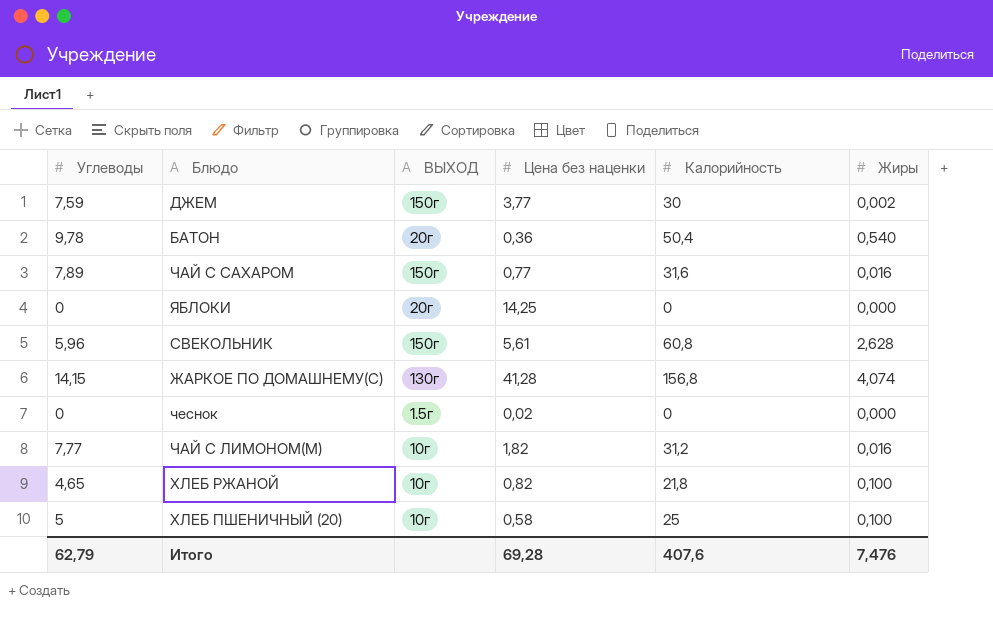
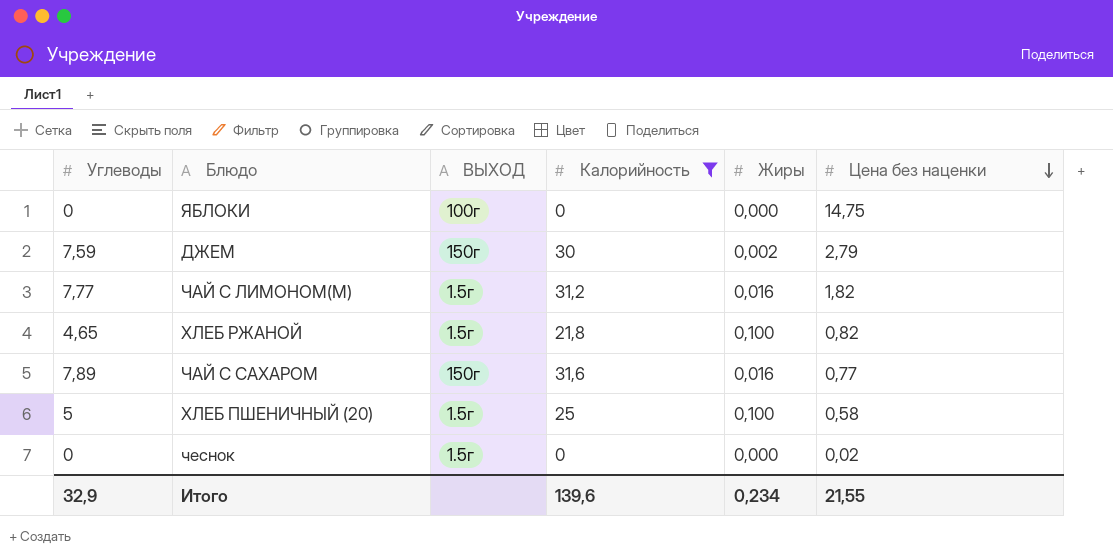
filter: none -> Калорийность <= 31,6
row order: none -> Цена без наценки descending
column Цена без наценки | position: 4 -> 6
ЯБЛОКИ | ВЫХОД: 20г -> 100г
ЯБЛОКИ | Цена без наценки: 14,25 -> 14,75
ДЖЕМ | Цена без наценки: 3,77 -> 2,79
ЧАЙ С ЛИМОНОМ(М) | ВЫХОД: 10г -> 1.5г
ХЛЕБ РЖАНОЙ | ВЫХОД: 10г -> 1.5г
ХЛЕБ ПШЕНИЧНЫЙ (20) | ВЫХОД: 10г -> 1.5г
Итого | Углеводы: 62,79 -> 32,9
Итого | Калорийность: 407,6 -> 139,6
Итого | Жиры: 7,476 -> 0,234
Итого | Цена без наценки: 69,28 -> 21,55

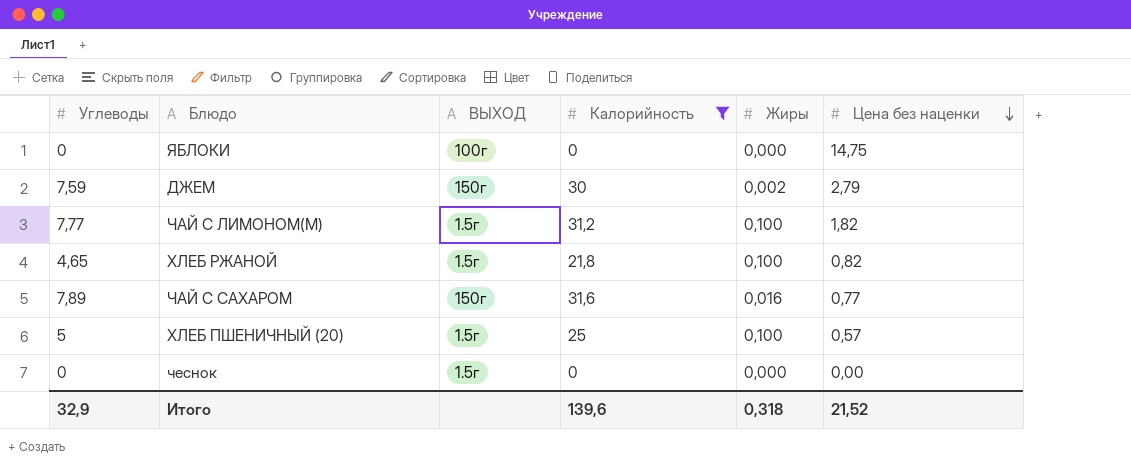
ЧАЙ С ЛИМОНОМ(М) | Жиры: 0,016 -> 0,100
ХЛЕБ ПШЕНИЧНЫЙ (20) | Цена без наценки: 0,58 -> 0,57
чеснок | Цена без наценки: 0,02 -> 0,00
Итого | Жиры: 0,234 -> 0,318
Итого | Цена без наценки: 21,55 -> 21,52

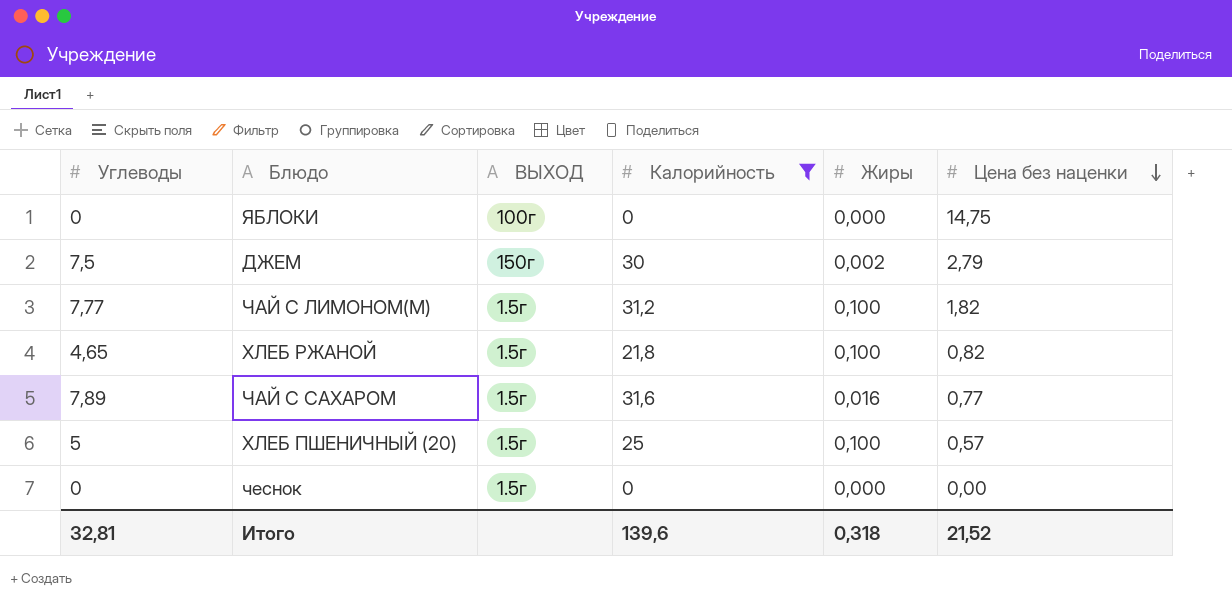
ДЖЕМ | Углеводы: 7,59 -> 7,5
ЧАЙ С САХАРОМ | ВЫХОД: 150г -> 1.5г
Итого | Углеводы: 32,9 -> 32,81

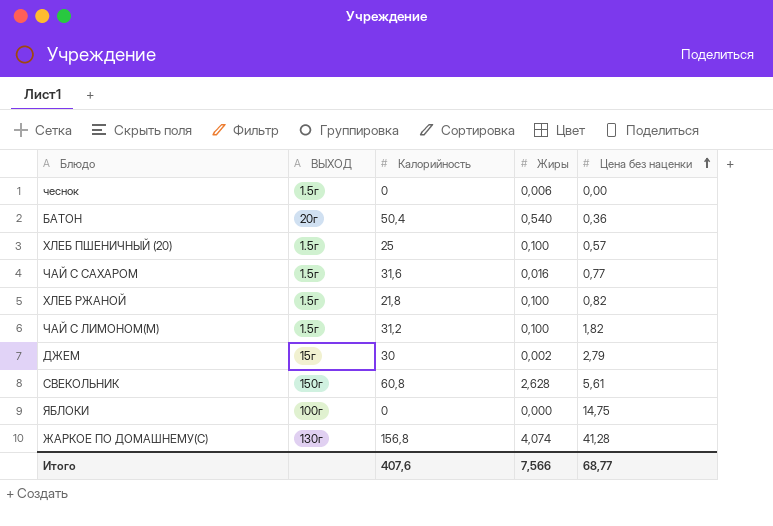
filter: Калорийность <= 31,6 -> none
row order: Цена без наценки descending -> Цена без наценки ascending
column Углеводы | position: 1 -> none
чеснок | Жиры: 0,000 -> 0,006
ДЖЕМ | ВЫХОД: 150г -> 15г
Итого | Калорийность: 139,6 -> 407,6
Итого | Жиры: 0,318 -> 7,566
Итого | Цена без наценки: 21,52 -> 68,77

